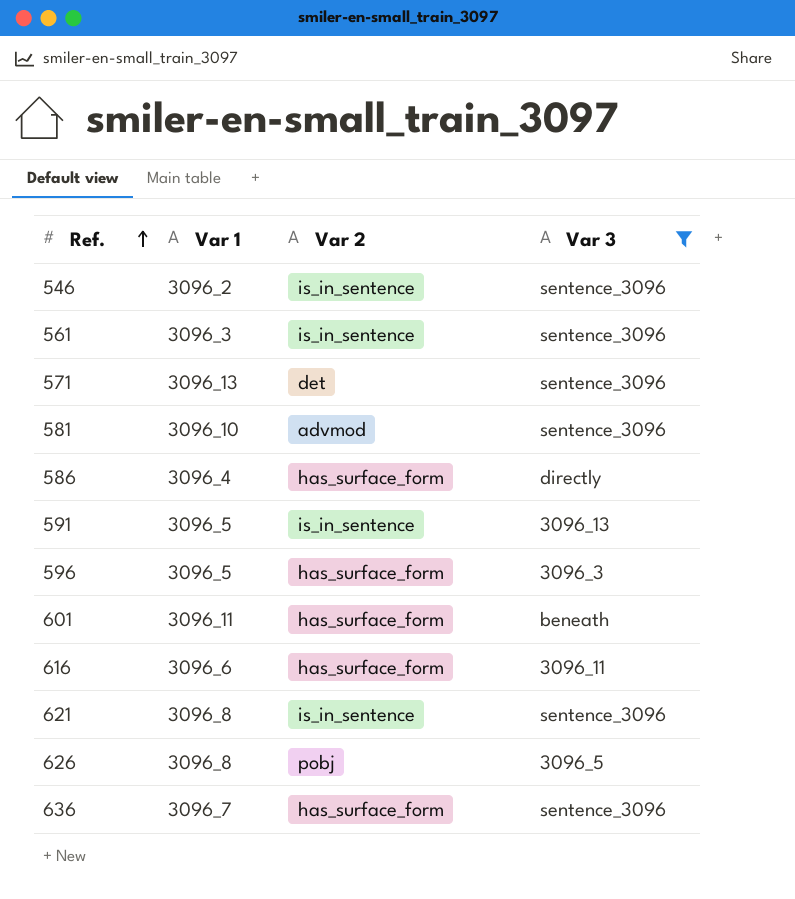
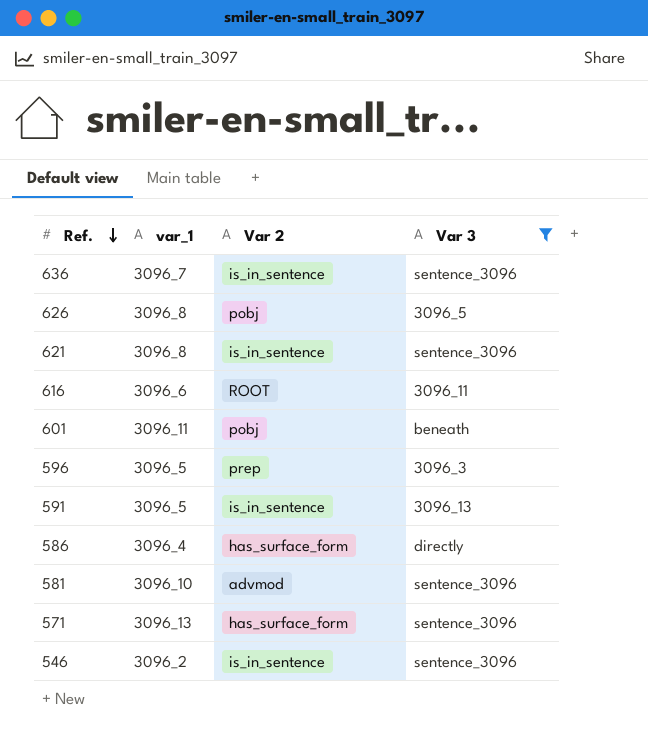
row order: Ref. ascending -> Ref. descending
column name: Var 1 -> var_1
row 561: 3096_3 | is_in_sentence | sentence_3096 -> none
636 | Var 2: has_surface_form -> is_in_sentence
616 | Var 2: has_surface_form -> ROOT
601 | Var 2: has_surface_form -> pobj
596 | Var 2: has_surface_form -> prep
571 | Var 2: det -> has_surface_form

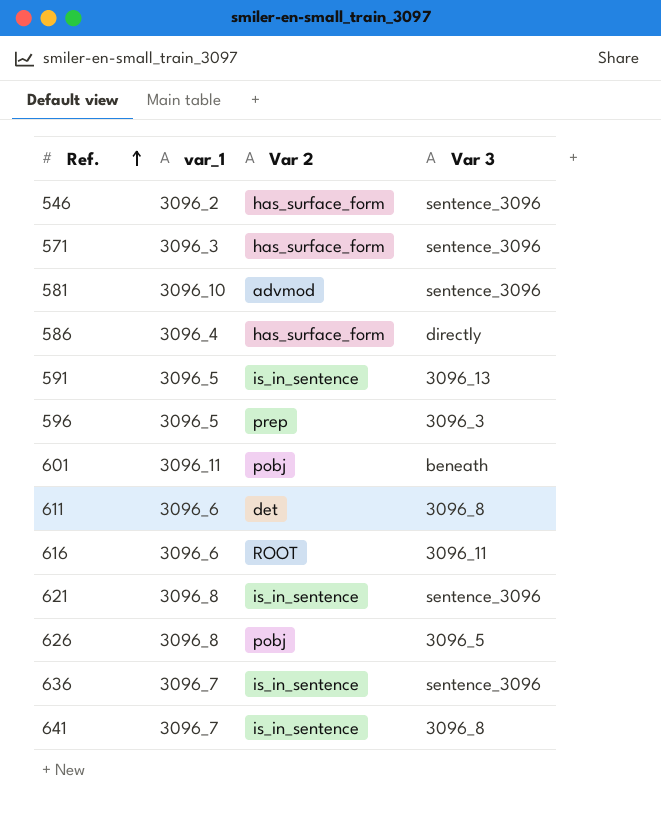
filter: Var 3 != 3096_8 -> none
row order: Ref. descending -> Ref. ascending
546 | Var 2: is_in_sentence -> has_surface_form
571 | var_1: 3096_13 -> 3096_3

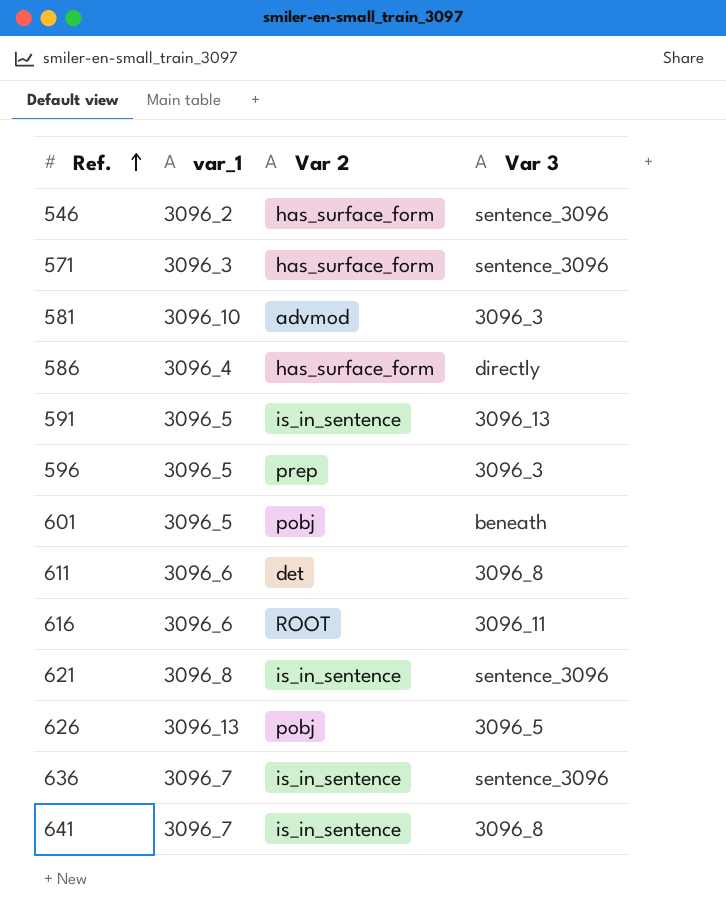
581 | Var 3: sentence_3096 -> 3096_3
601 | var_1: 3096_11 -> 3096_5
626 | var_1: 3096_8 -> 3096_13

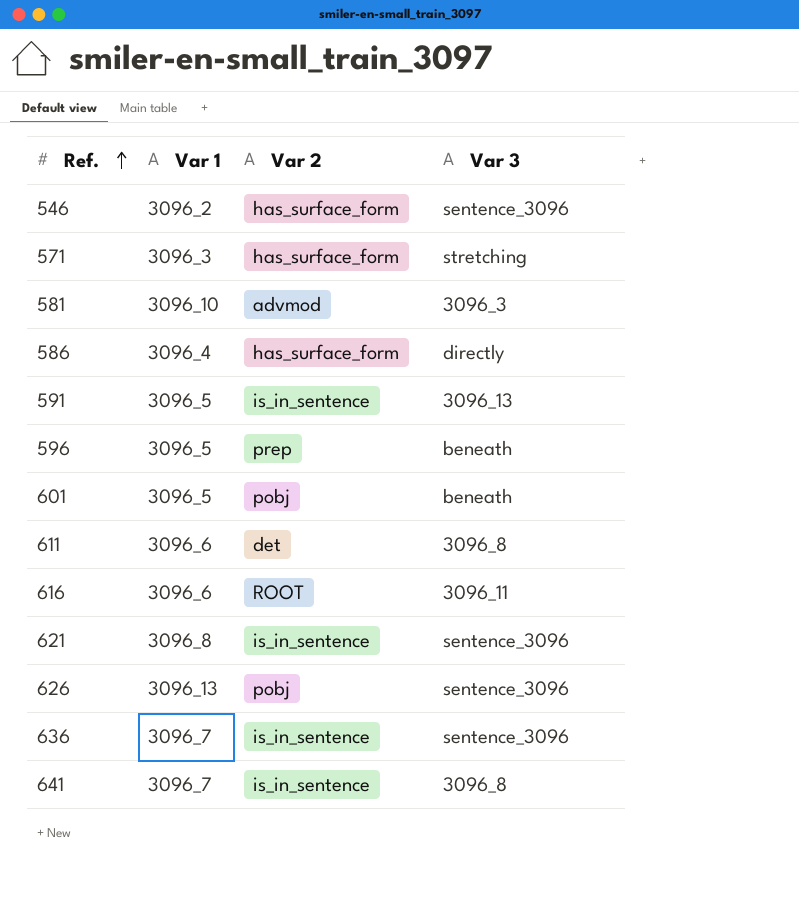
column name: var_1 -> Var 1
571 | Var 3: sentence_3096 -> stretching
596 | Var 3: 3096_3 -> beneath
626 | Var 3: 3096_5 -> sentence_3096

